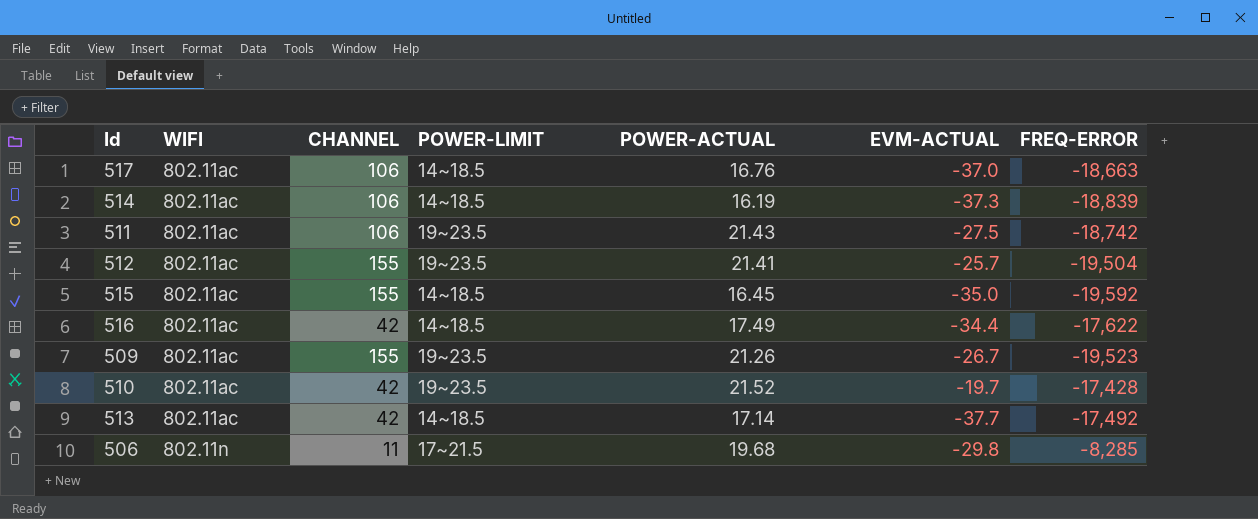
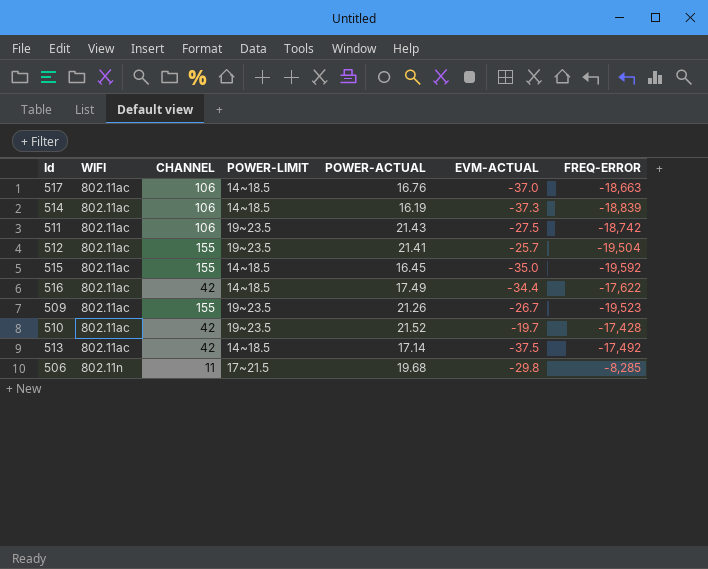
513 | EVM-ACTUAL: -37.7 -> -37.5

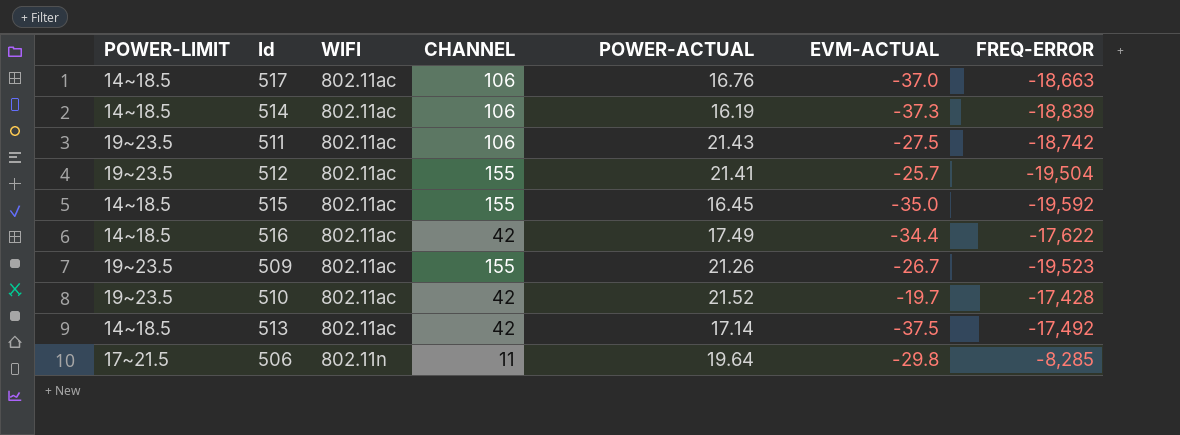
column POWER-LIMIT | position: 4 -> 1
506 | POWER-ACTUAL: 19.68 -> 19.64

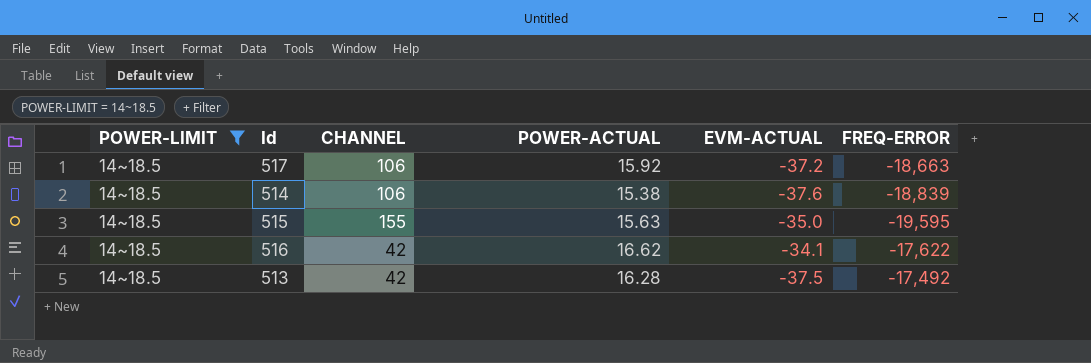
filter: none -> POWER-LIMIT = 14~18.5
column WIFI | position: 3 -> none
517 | POWER-ACTUAL: 16.76 -> 15.92
517 | EVM-ACTUAL: -37.0 -> -37.2
514 | POWER-ACTUAL: 16.19 -> 15.38
514 | EVM-ACTUAL: -37.3 -> -37.6
515 | POWER-ACTUAL: 16.45 -> 15.63
515 | FREQ-ERROR: -19,592 -> -19,595
516 | POWER-ACTUAL: 17.49 -> 16.62
516 | EVM-ACTUAL: -34.4 -> -34.1
513 | POWER-ACTUAL: 17.14 -> 16.28

